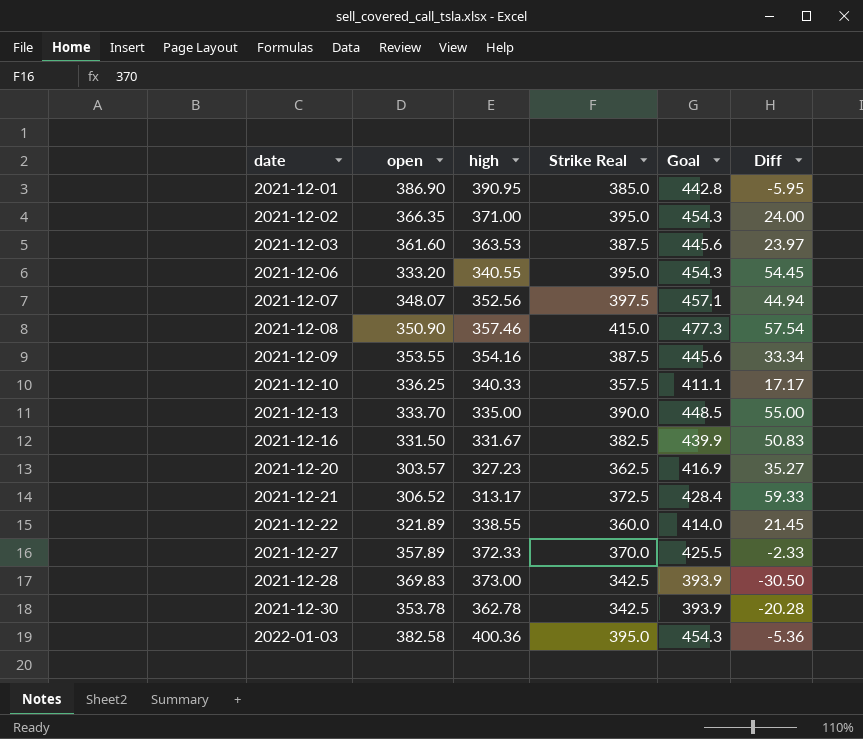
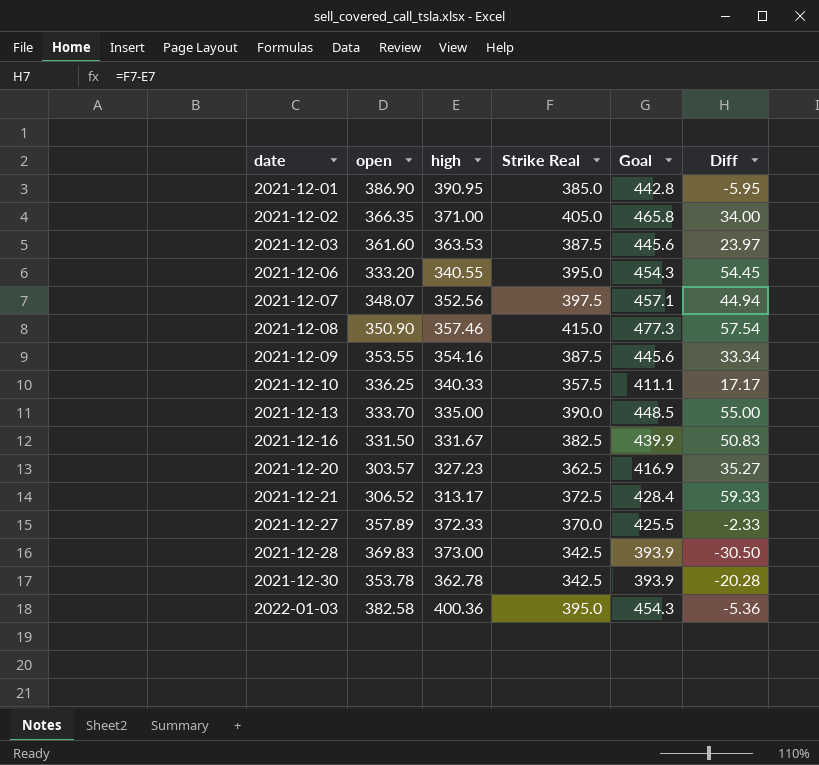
row 2021-12-22: 321.89 | 338.55 | 360.0 | 414.0 | 21.45 -> none
2021-12-02 | Strike Real: 395.0 -> 405.0
2021-12-02 | Goal: 454.3 -> 465.8
2021-12-02 | Diff: 24.00 -> 34.00

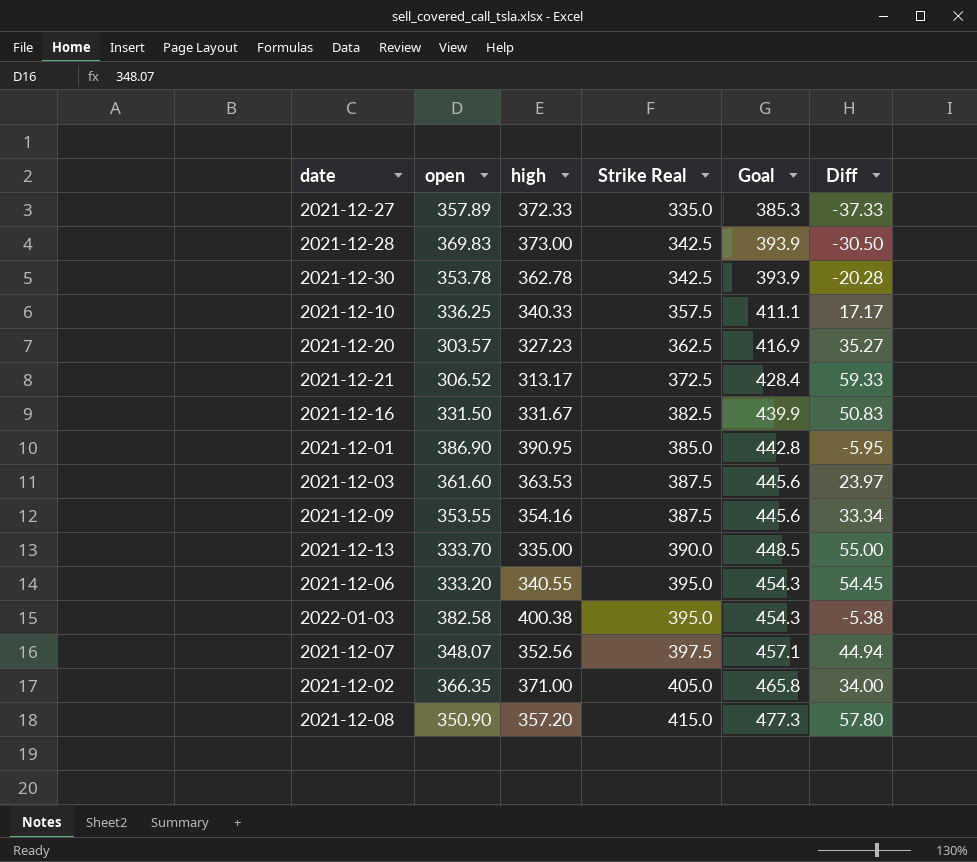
row order: date ascending -> Strike Real ascending
2021-12-27 | Strike Real: 370.0 -> 335.0
2021-12-27 | Goal: 425.5 -> 385.3
2021-12-27 | Diff: -2.33 -> -37.33
2022-01-03 | high: 400.36 -> 400.38
2022-01-03 | Diff: -5.36 -> -5.38
2021-12-08 | high: 357.46 -> 357.20
2021-12-08 | Diff: 57.54 -> 57.80

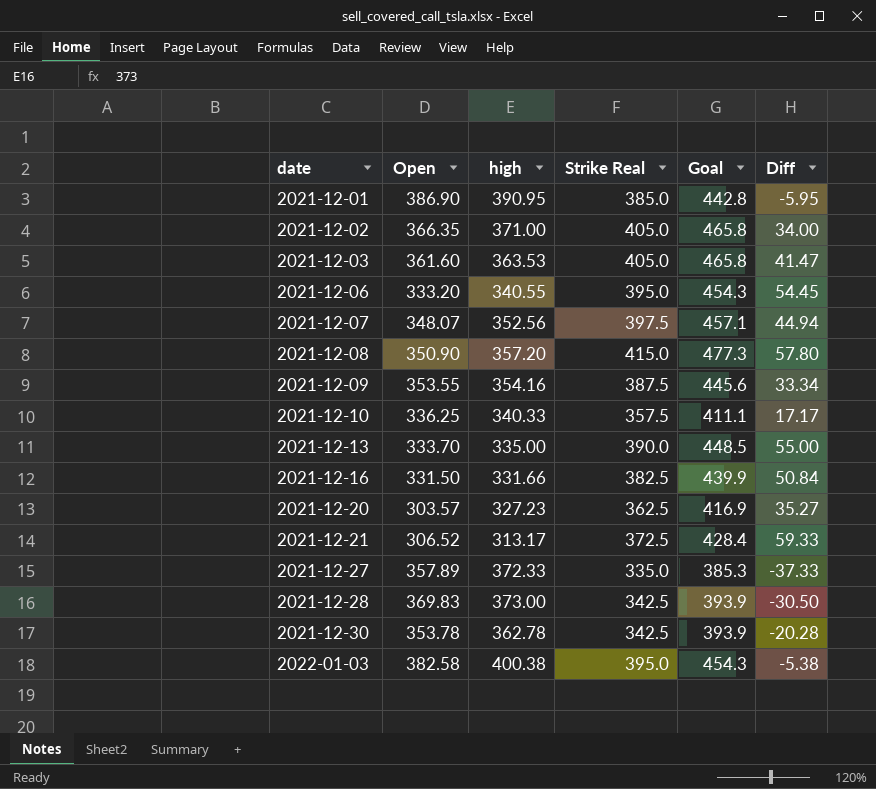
row order: Strike Real ascending -> date ascending
column name: open -> Open
2021-12-03 | Strike Real: 387.5 -> 405.0
2021-12-03 | Goal: 445.6 -> 465.8
2021-12-03 | Diff: 23.97 -> 41.47
2021-12-16 | high: 331.67 -> 331.66
2021-12-16 | Diff: 50.83 -> 50.84

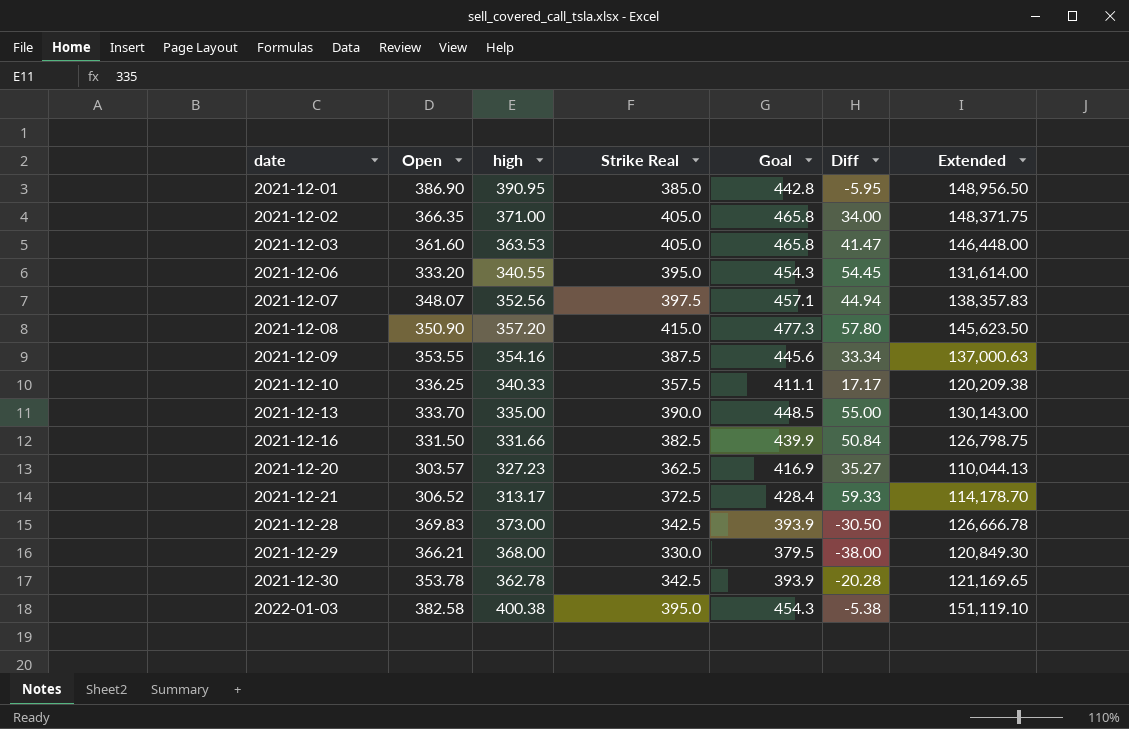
column Extended | formula: none -> [Open] * [Strike Real]
row 2021-12-27: 357.89 | 372.33 | 335.0 | 385.3 | -37.33 -> none
row 2021-12-29: none -> 366.21 | 368.00 | 330.0 | 379.5 | -38.00 | 120,849.30

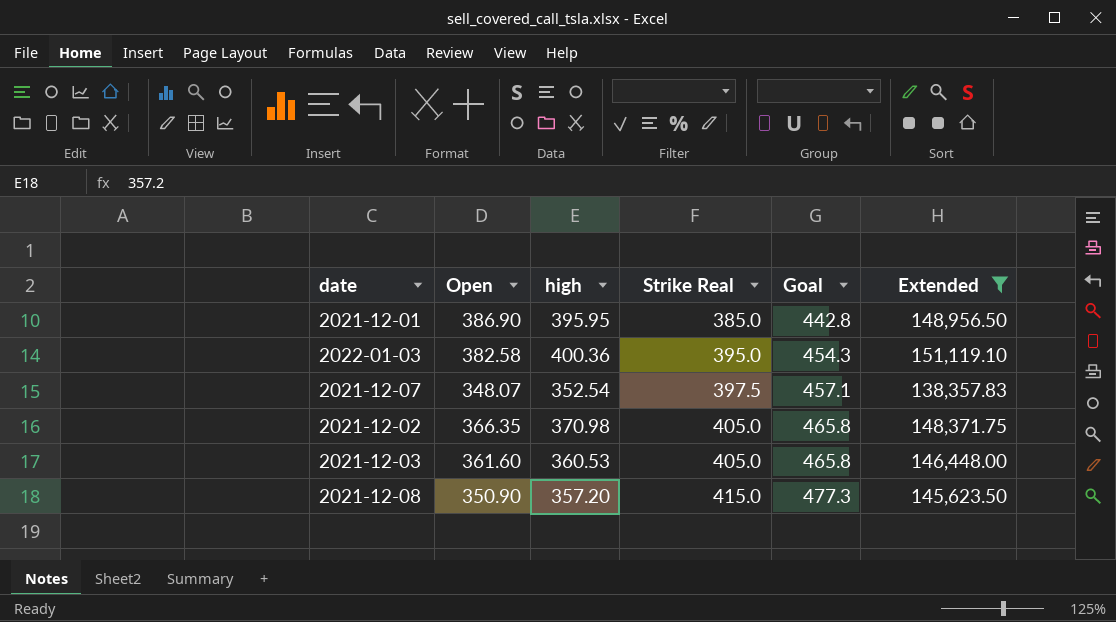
filter: none -> Extended >= 138,357.83
row order: date ascending -> Strike Real ascending
column Diff | formula: [Strike Real] - [high] -> none
2021-12-01 | high: 390.95 -> 395.95
2022-01-03 | high: 400.38 -> 400.36
2021-12-07 | high: 352.56 -> 352.54
2021-12-02 | high: 371.00 -> 370.98
2021-12-03 | high: 363.53 -> 360.53

